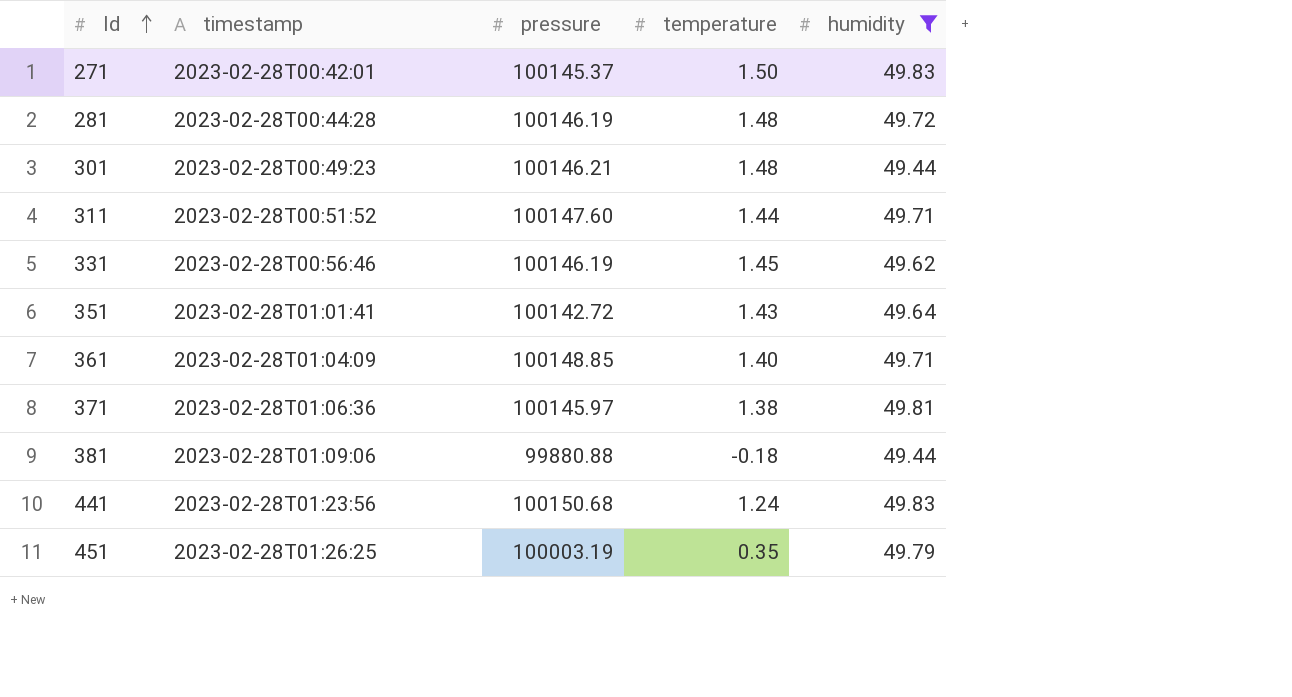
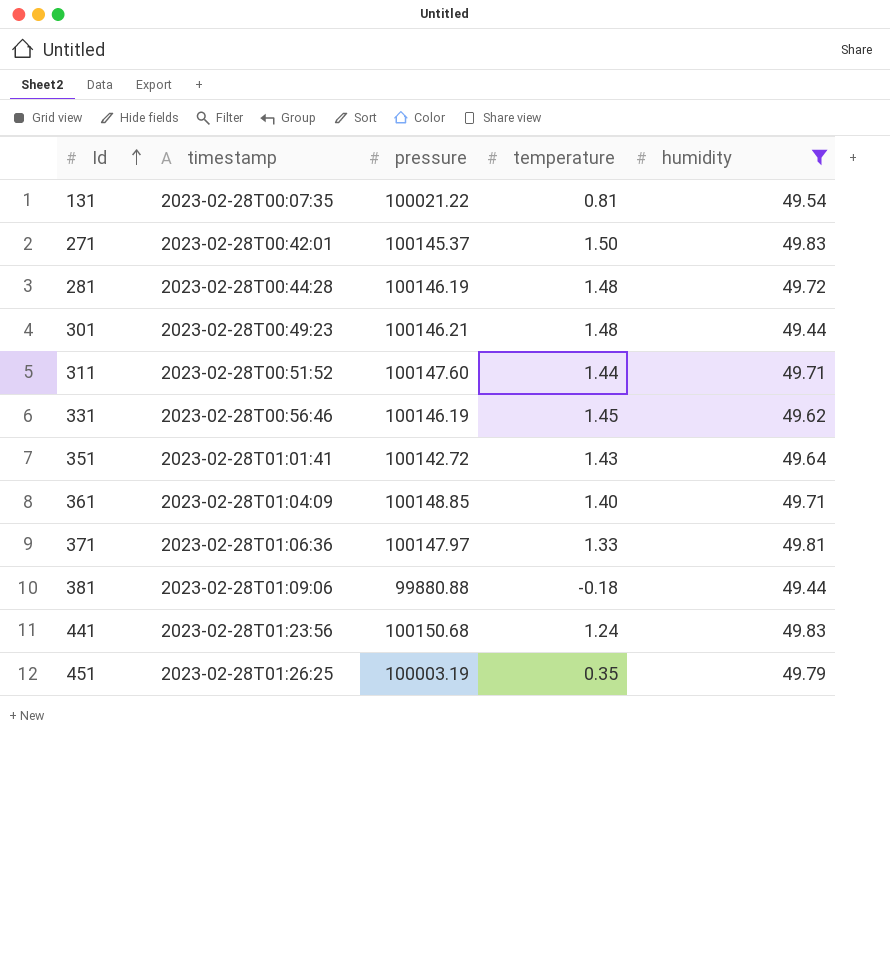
row 131: none -> 2023-02-28T00:07:35 | 100021.22 | 0.81 | 49.54
371 | pressure: 100145.97 -> 100147.97
371 | temperature: 1.38 -> 1.33

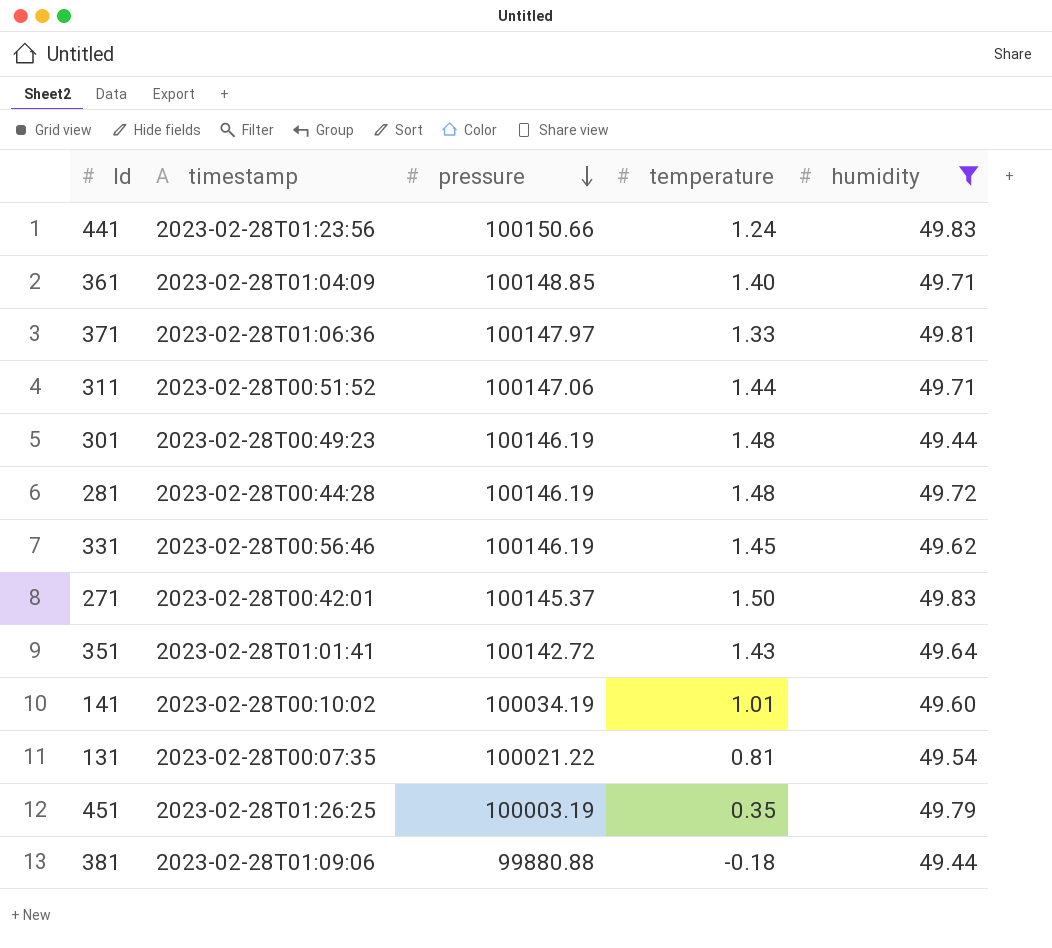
row order: Id ascending -> pressure descending
441 | pressure: 100150.68 -> 100150.66
311 | pressure: 100147.60 -> 100147.06
301 | pressure: 100146.21 -> 100146.19
row 141: none -> 2023-02-28T00:10:02 | 100034.19 | 1.01 | 49.60

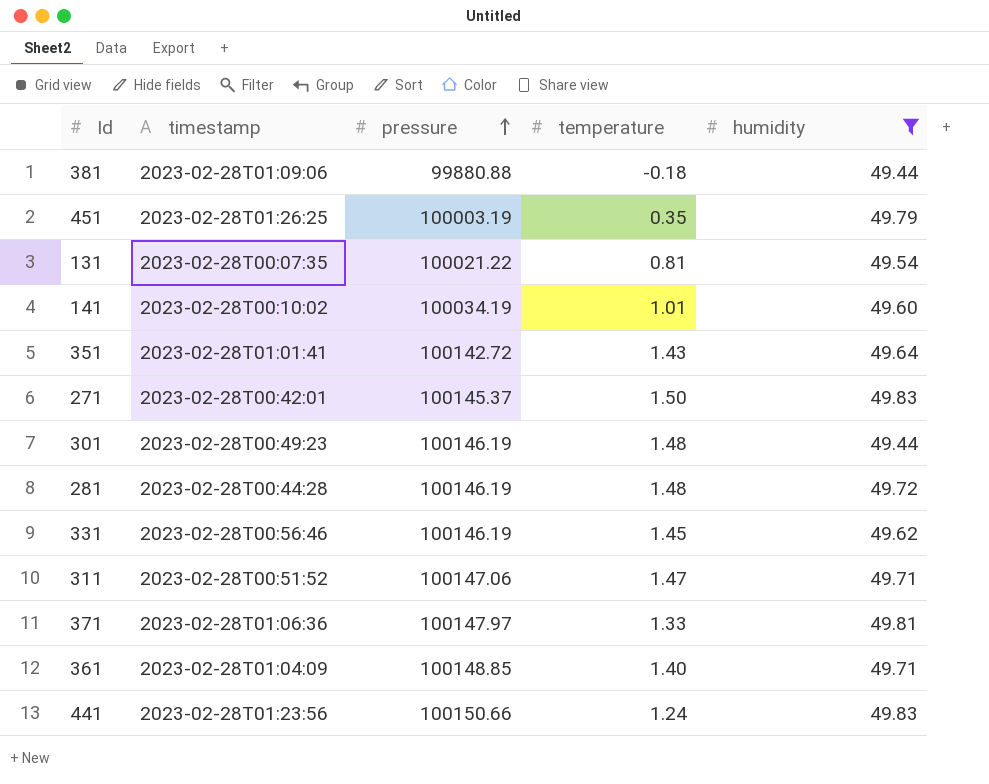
row order: pressure descending -> pressure ascending
311 | temperature: 1.44 -> 1.47

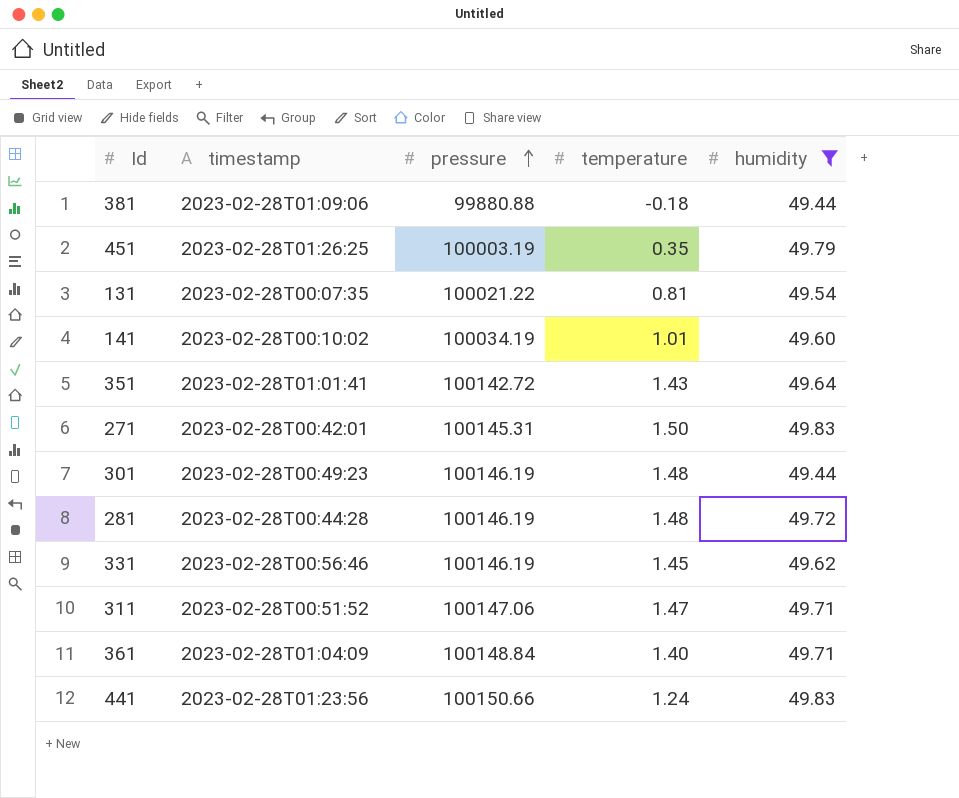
row 371: 2023-02-28T01:06:36 | 100147.97 | 1.33 | 49.81 -> none
271 | pressure: 100145.37 -> 100145.31
361 | pressure: 100148.85 -> 100148.84

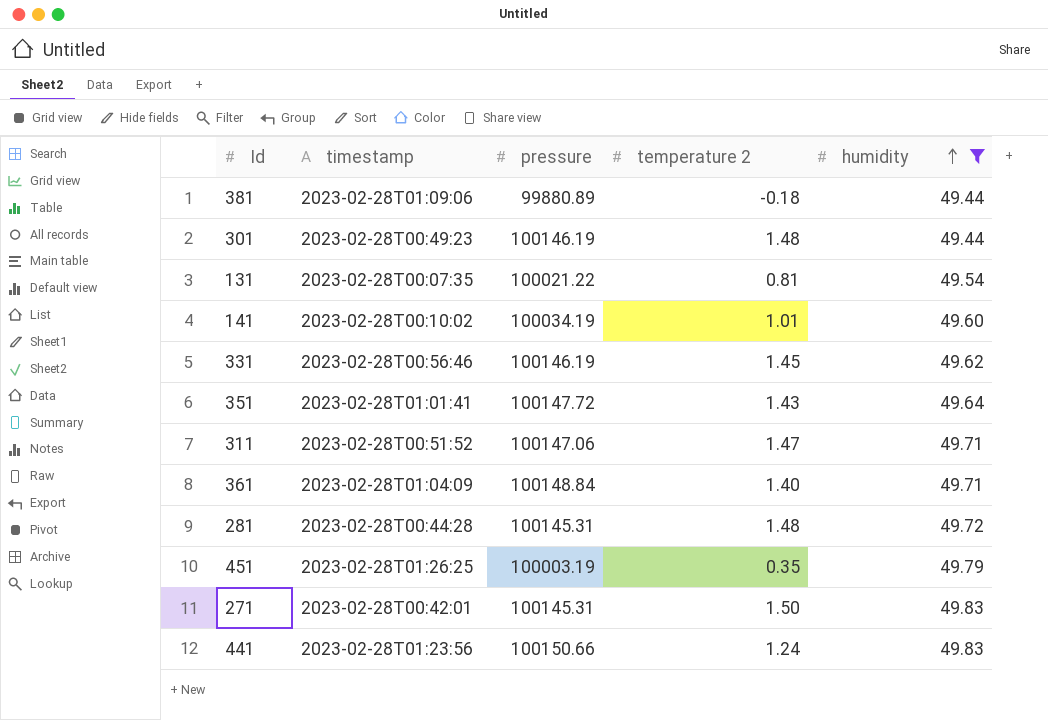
row order: pressure ascending -> humidity ascending
column name: temperature -> temperature 2
381 | pressure: 99880.88 -> 99880.89
351 | pressure: 100142.72 -> 100147.72
281 | pressure: 100146.19 -> 100145.31

